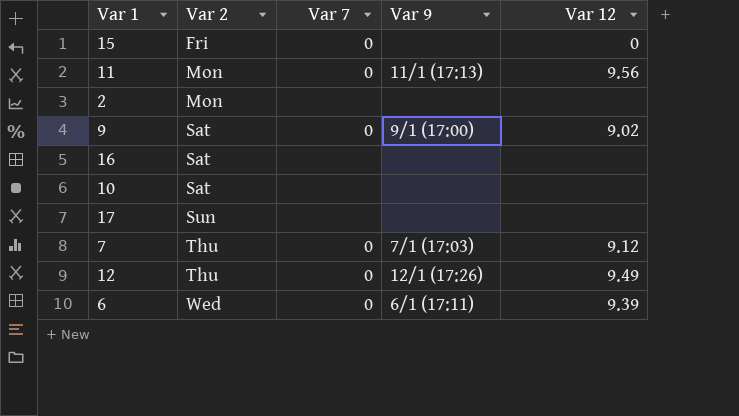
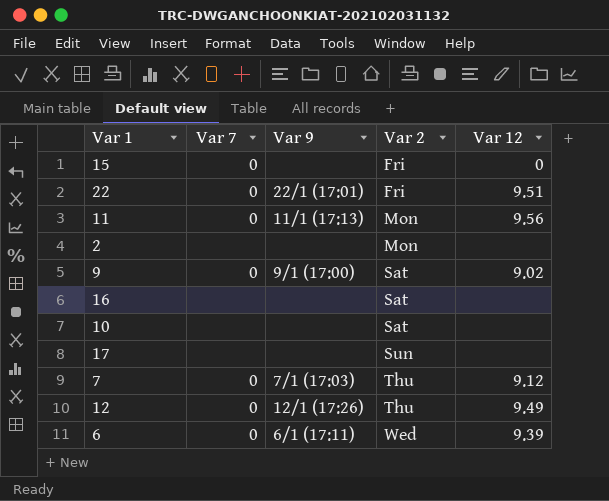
column Var 2 | position: 2 -> 4
row 22: none -> 0 | 22/1 (17:01) | Fri | 9.51

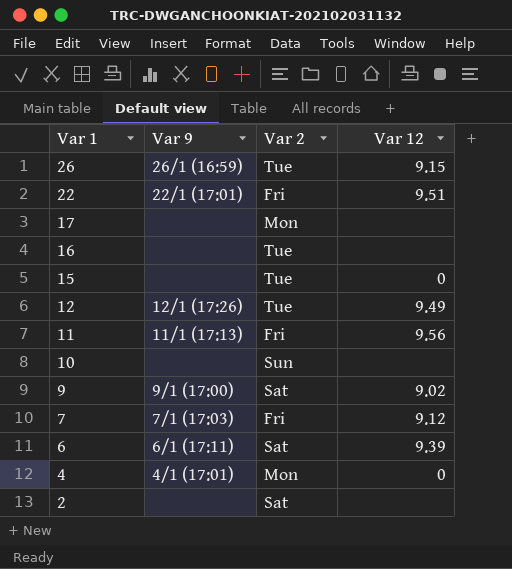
row order: Var 2 ascending -> Var 1 descending
column Var 7 | position: 2 -> none
row 26: none -> 26/1 (16:59) | Tue | 9.15
17 | Var 2: Sun -> Mon
16 | Var 2: Sat -> Tue
15 | Var 2: Fri -> Tue
12 | Var 2: Thu -> Tue
11 | Var 2: Mon -> Fri
10 | Var 2: Sat -> Sun
7 | Var 2: Thu -> Fri
6 | Var 2: Wed -> Sat
row 4: none -> 4/1 (17:01) | Mon | 0
2 | Var 2: Mon -> Sat

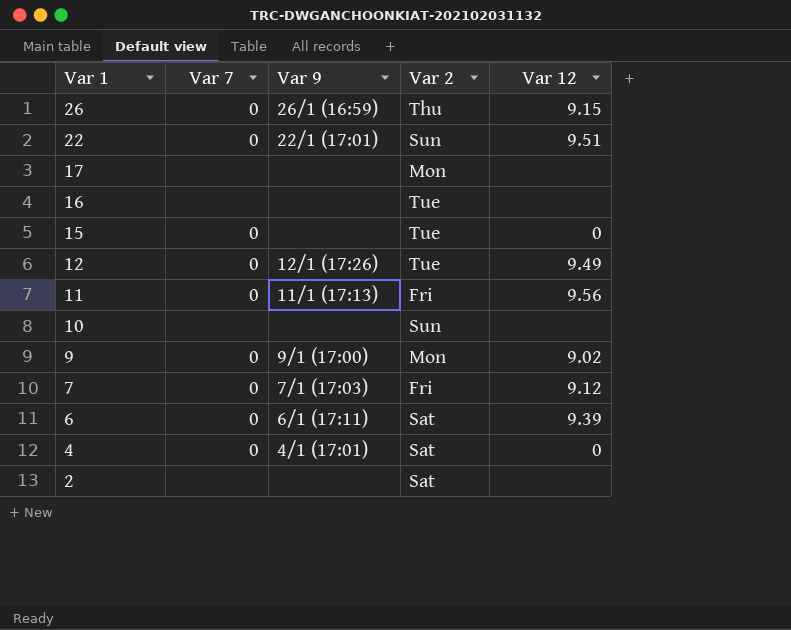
column Var 7 | position: none -> 2
26 | Var 2: Tue -> Thu
22 | Var 2: Fri -> Sun
9 | Var 2: Sat -> Mon
4 | Var 2: Mon -> Sat

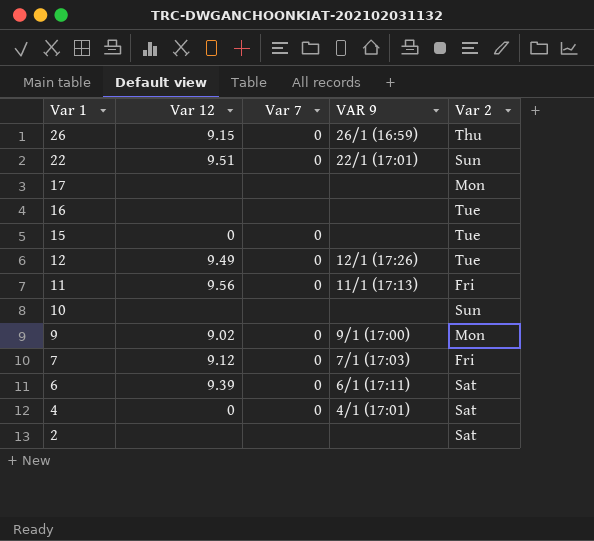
column Var 12 | position: 5 -> 2
column name: Var 9 -> VAR 9

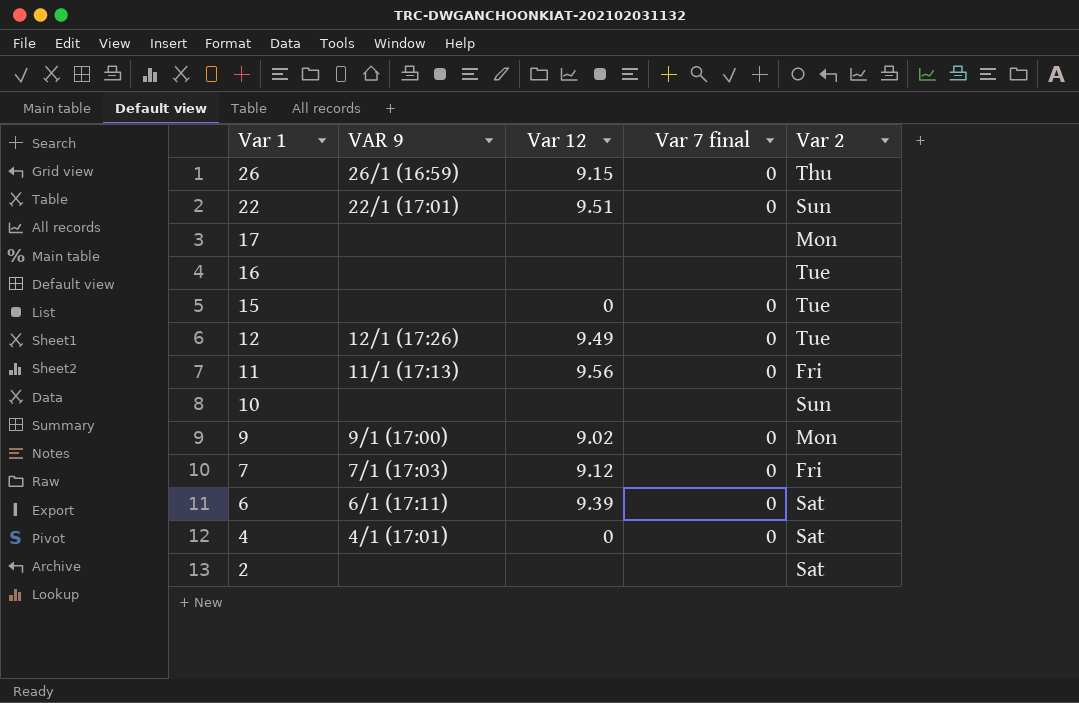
column VAR 9 | position: 4 -> 2
column name: Var 7 -> Var 7 final

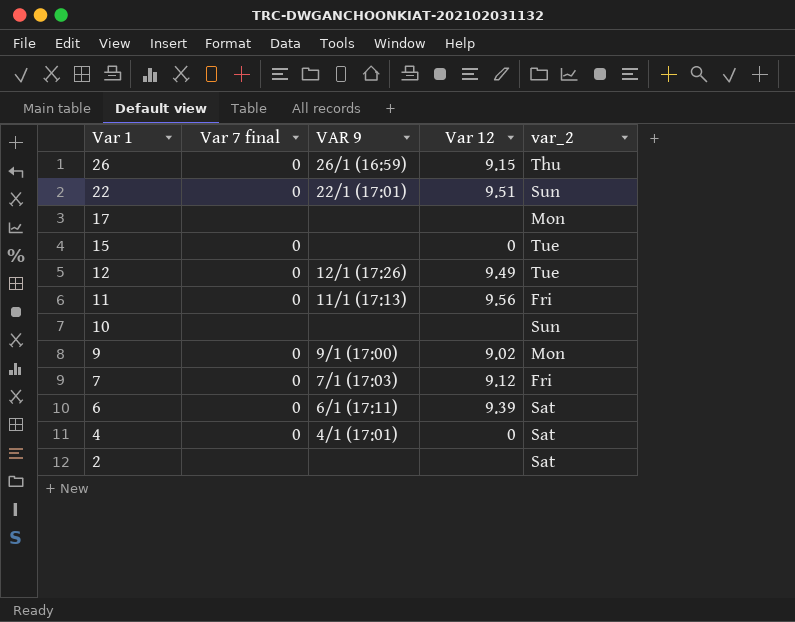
column Var 7 final | position: 4 -> 2
column name: Var 2 -> var_2
row 16: none | none | none | Tue -> none

